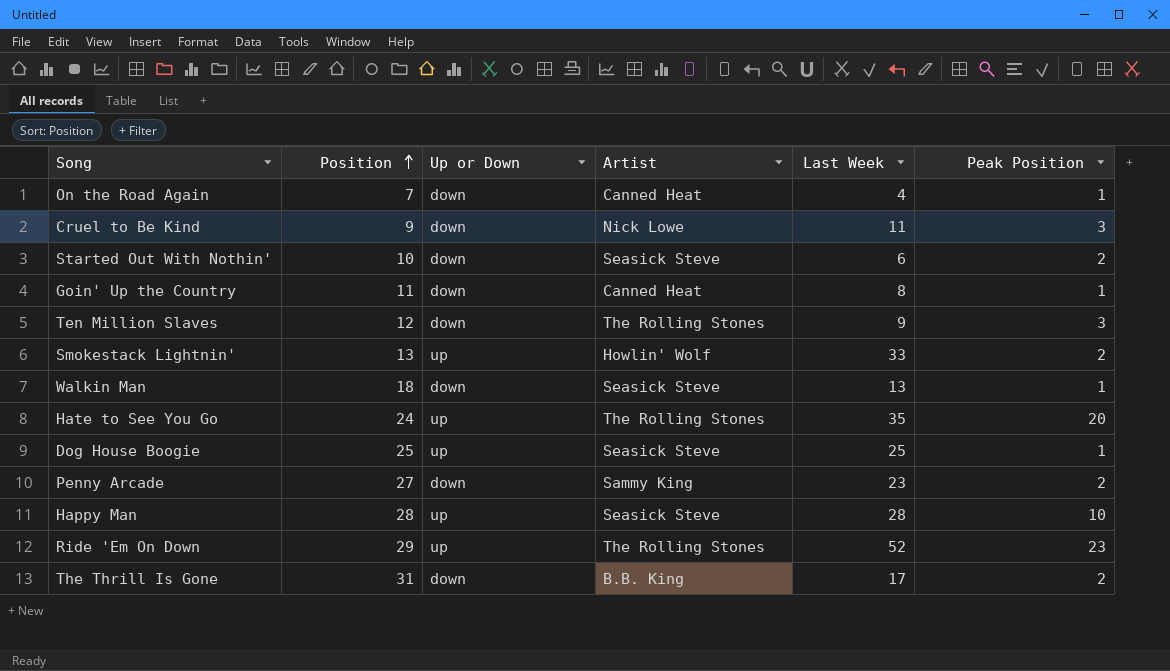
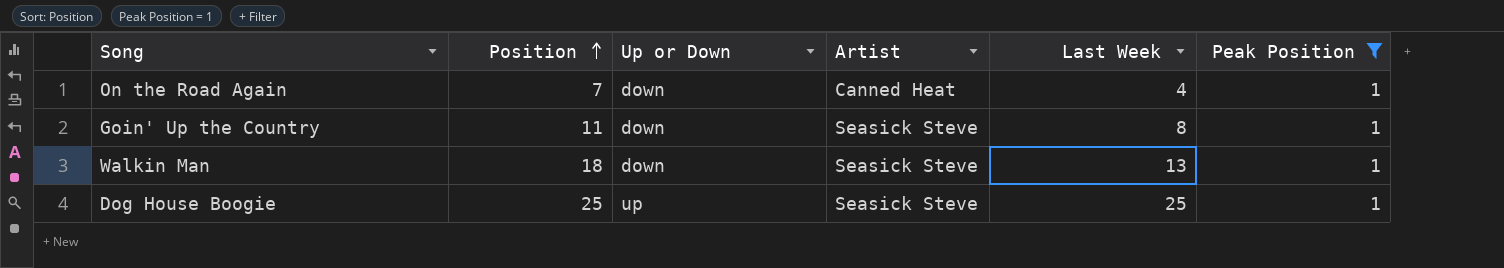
filter: none -> Peak Position = 1
Goin' Up the Country | Artist: Canned Heat -> Seasick Steve

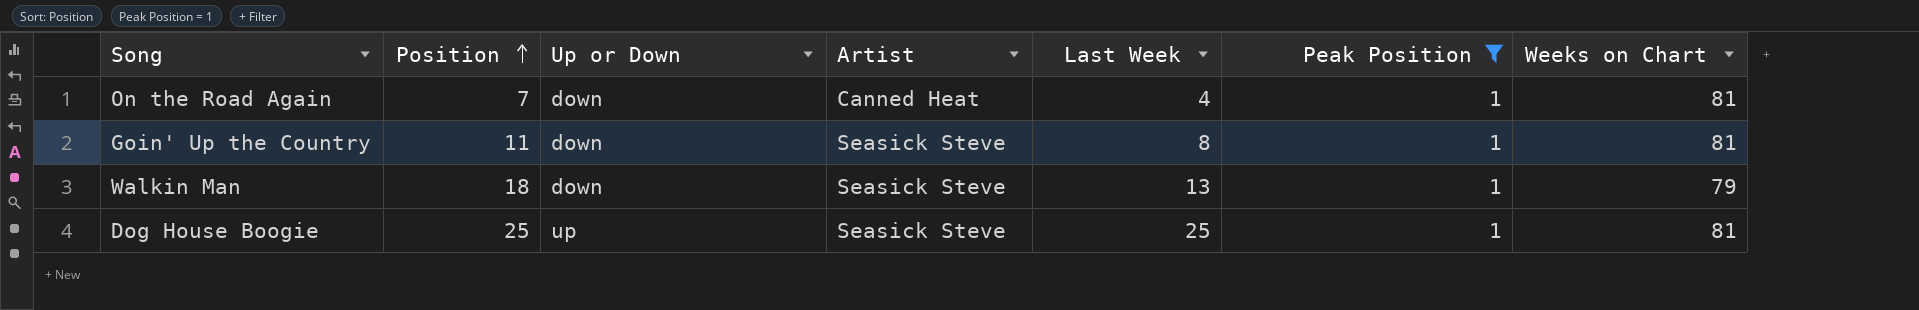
column Weeks on Chart | position: none -> 7

